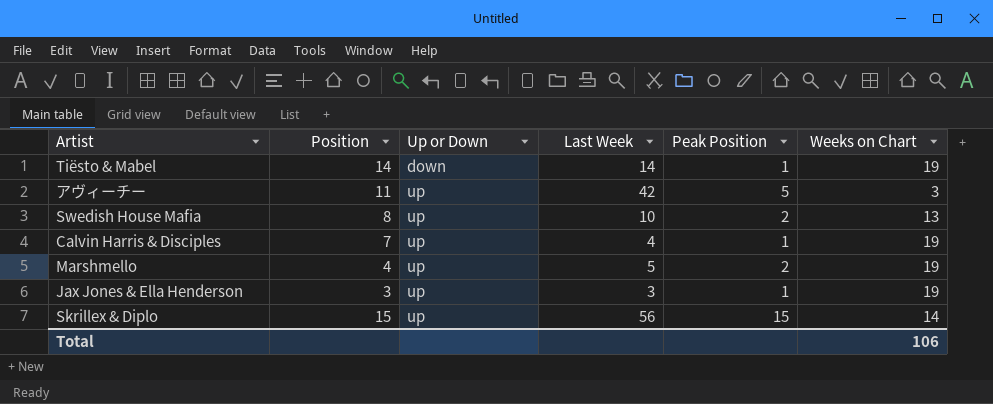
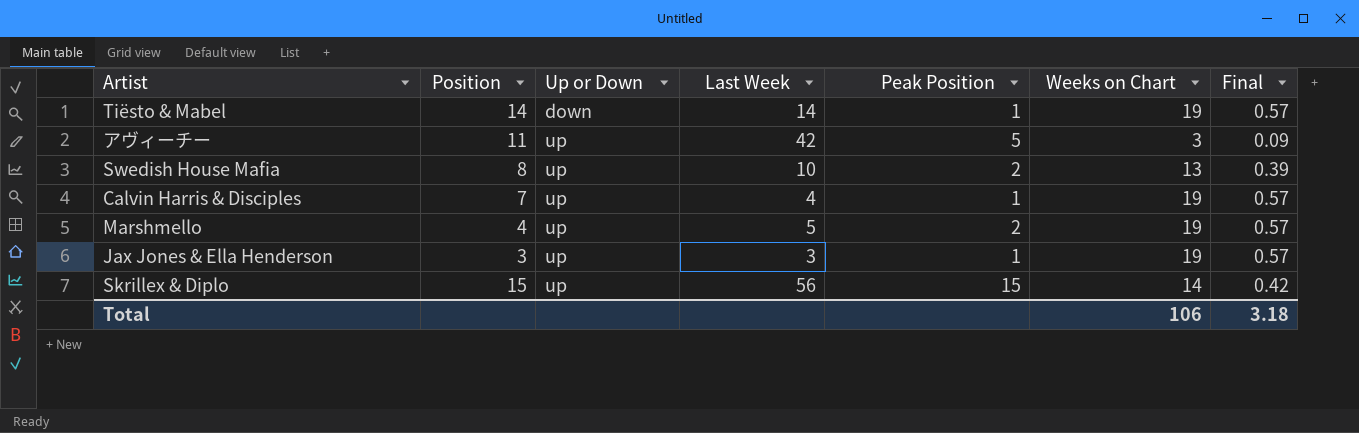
column Final | formula: none -> [Weeks on Chart] * 0.03

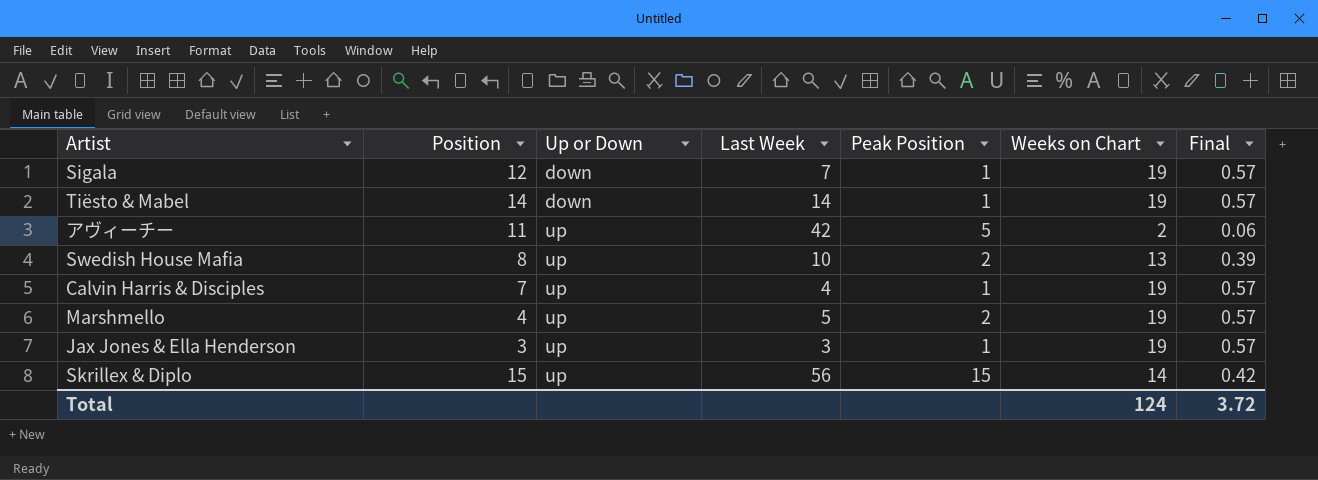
row Sigala: none -> 12 | down | 7 | 1 | 19 | 0.57
アヴィーチー | Weeks on Chart: 3 -> 2
アヴィーチー | Final: 0.09 -> 0.06
Total | Weeks on Chart: 106 -> 124
Total | Final: 3.18 -> 3.72

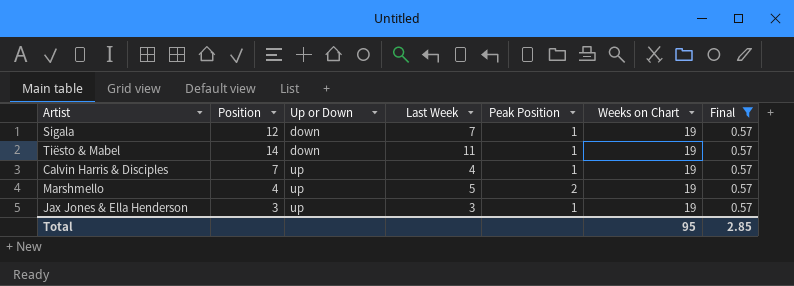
filter: none -> Final = 0.57
Tiësto & Mabel | Last Week: 14 -> 11
Total | Weeks on Chart: 124 -> 95
Total | Final: 3.72 -> 2.85

